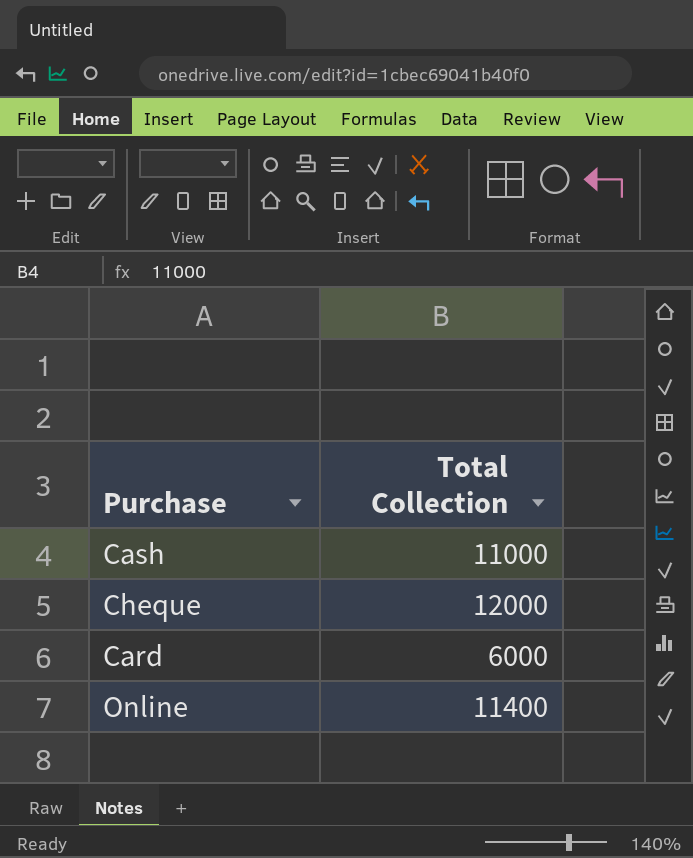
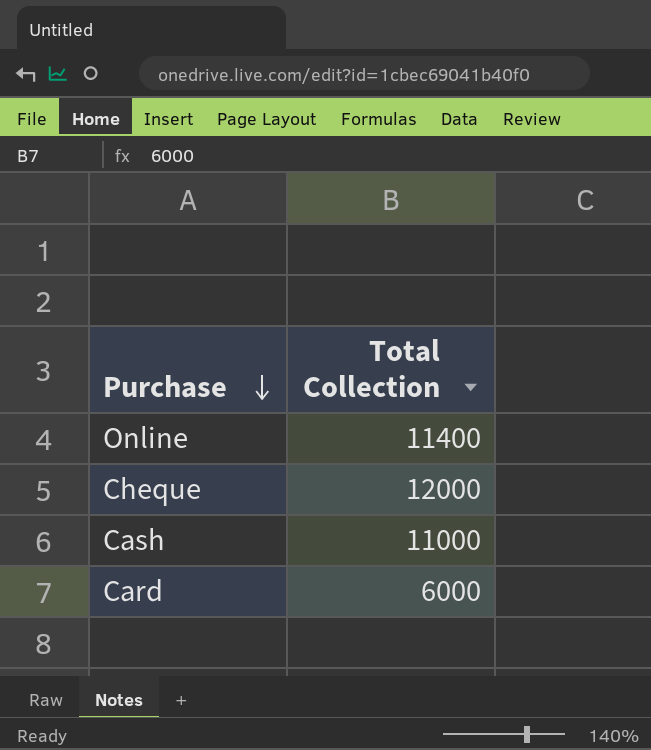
row order: none -> Purchase descending

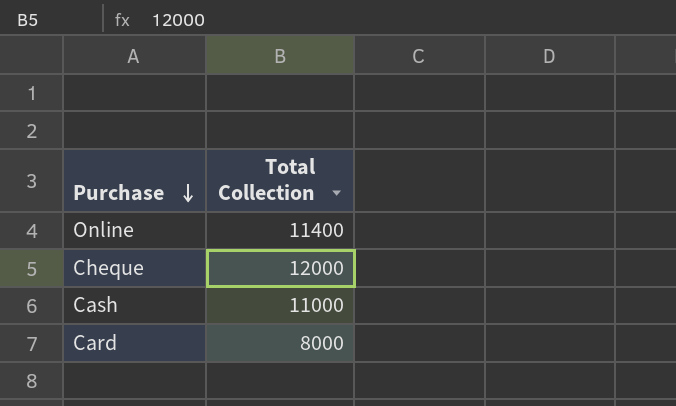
Card | Total Collection: 6000 -> 8000

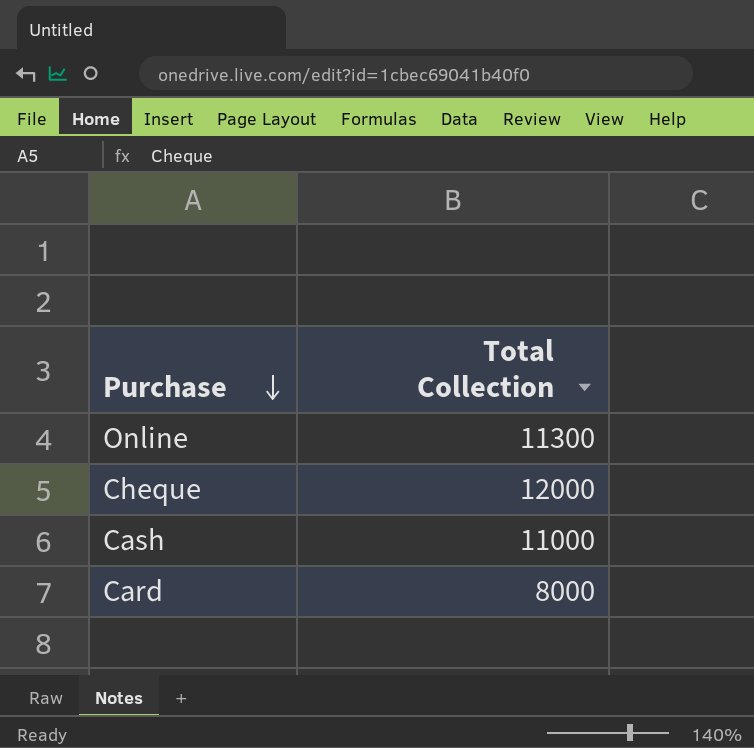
Online | Total Collection: 11400 -> 11300

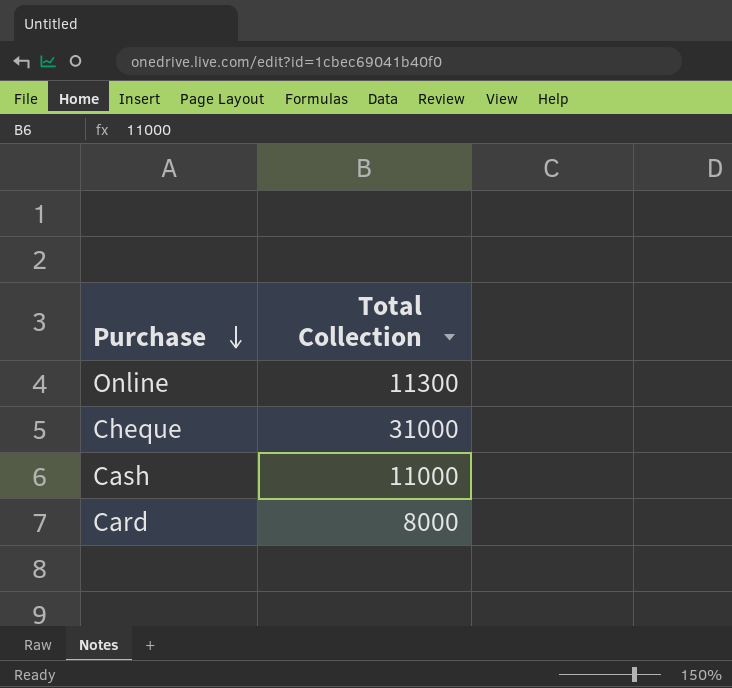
Cheque | Total Collection: 12000 -> 31000

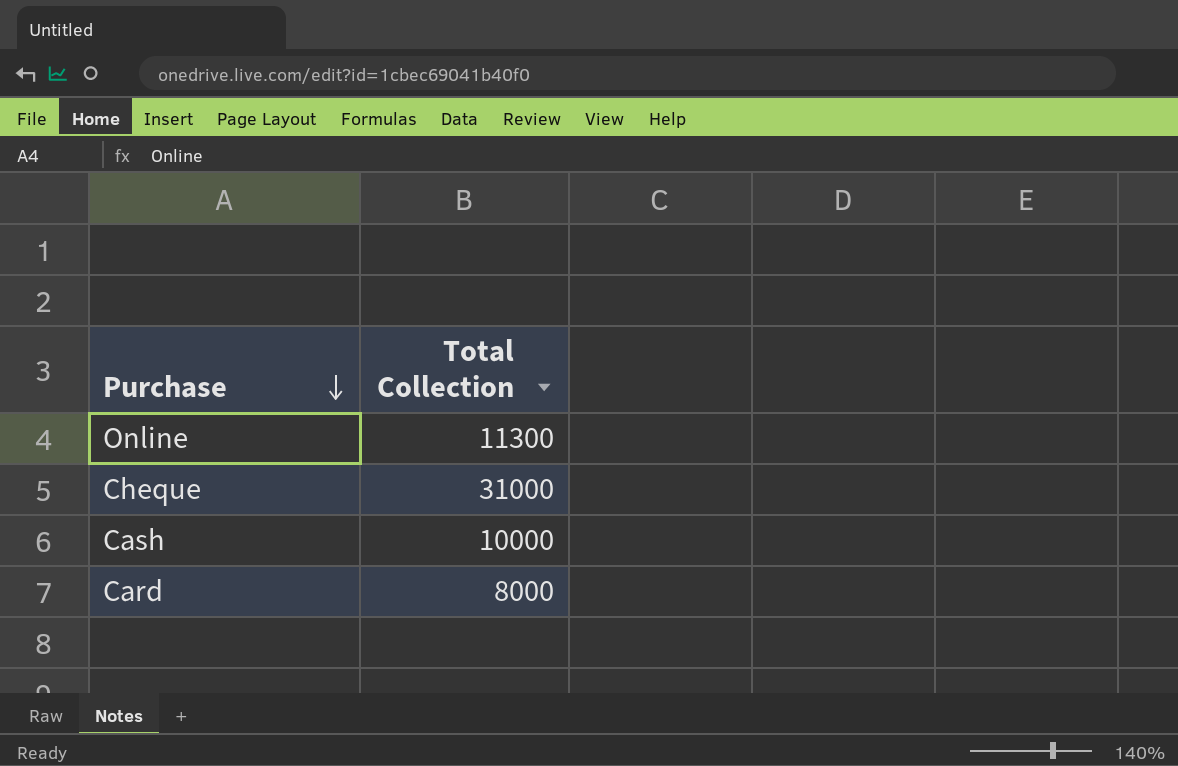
Cash | Total Collection: 11000 -> 10000

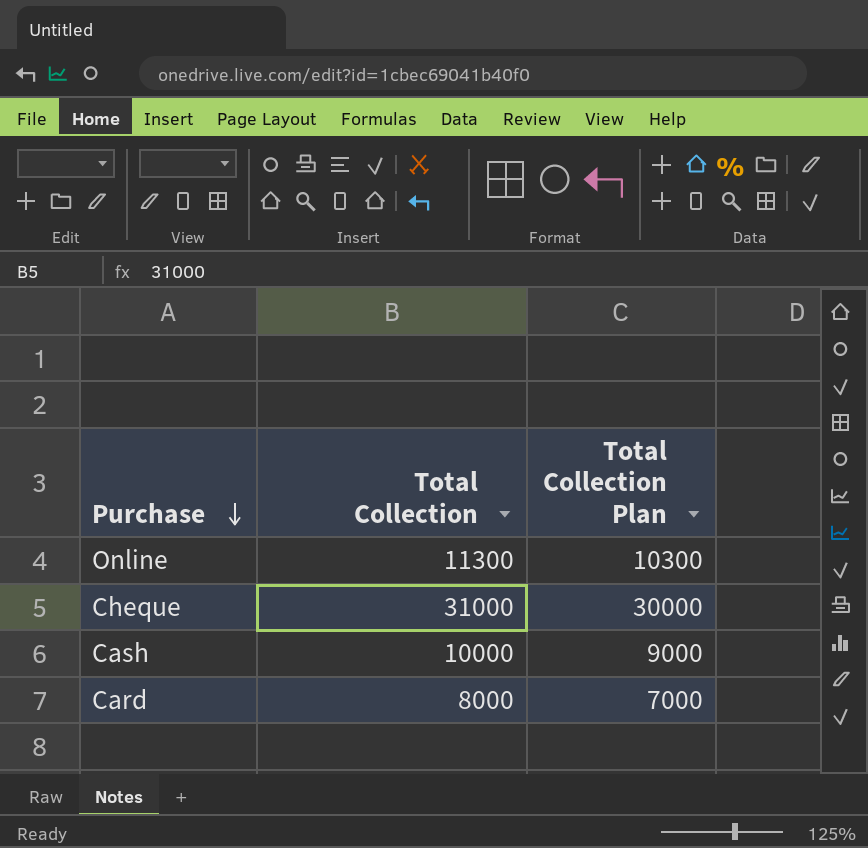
column Total Collection Plan | formula: none -> [Total Collection] - 1000

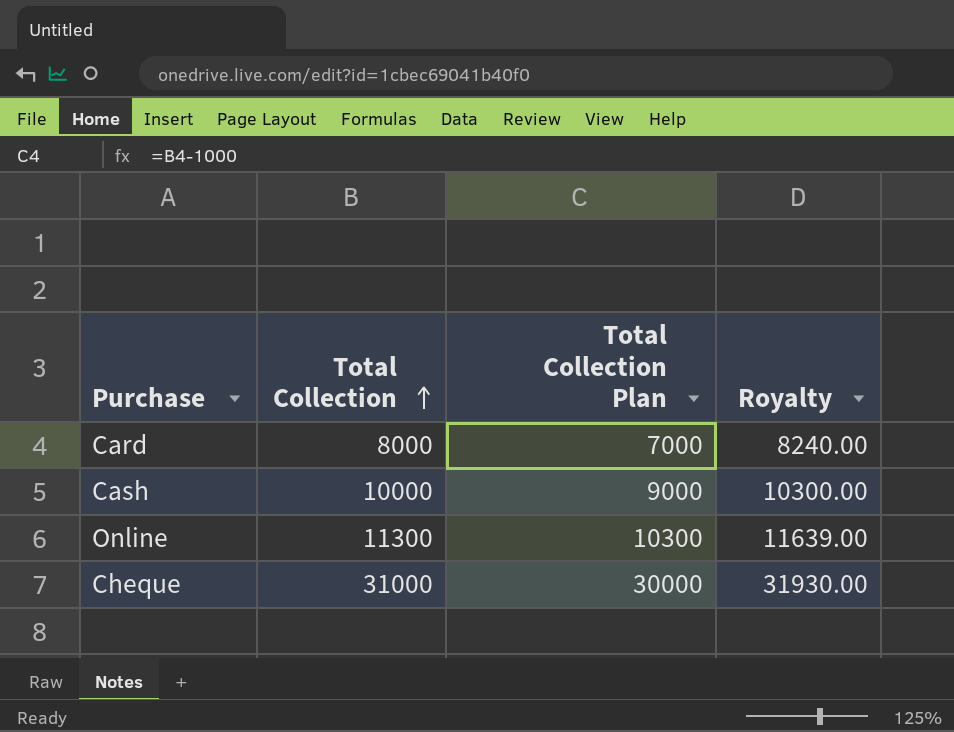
row order: Purchase descending -> Total Collection ascending
column Royalty | formula: none -> [Total Collection] * 1.03

